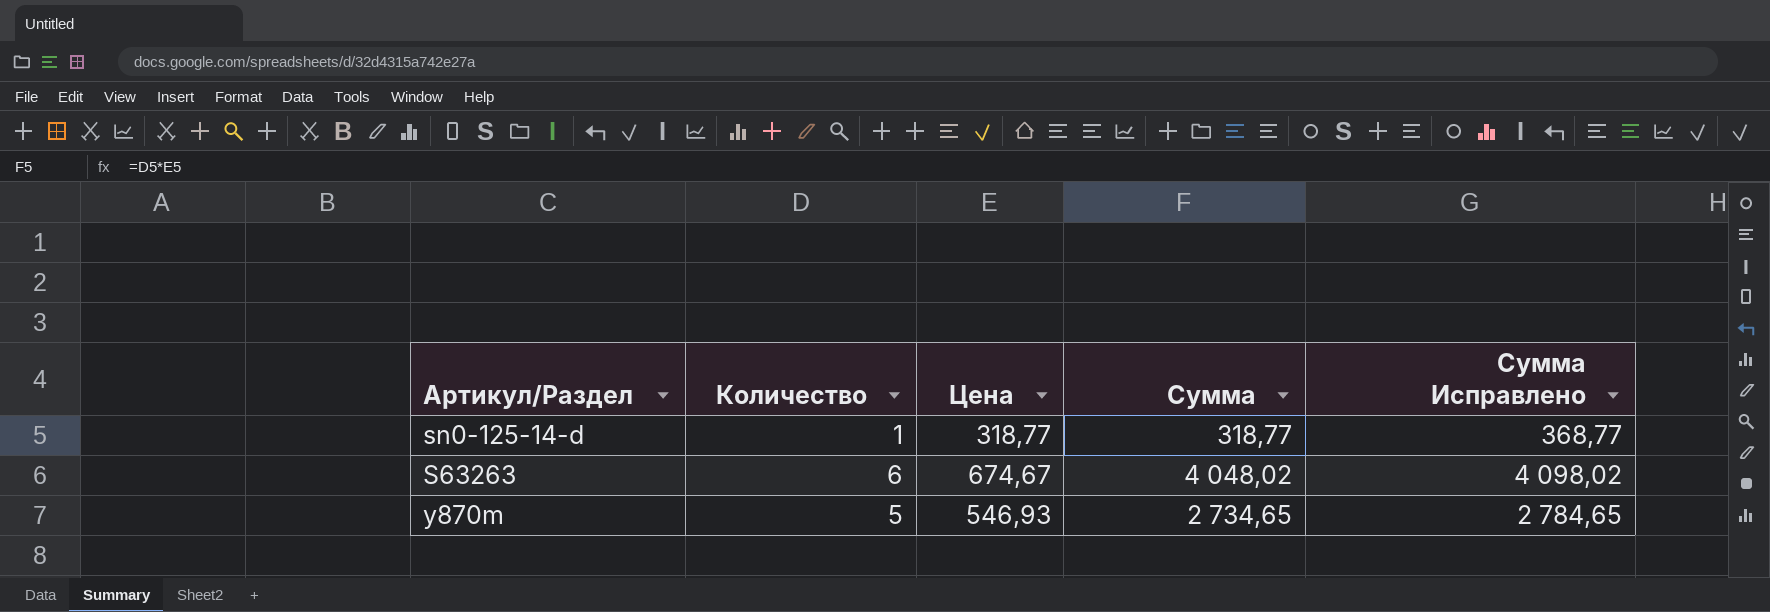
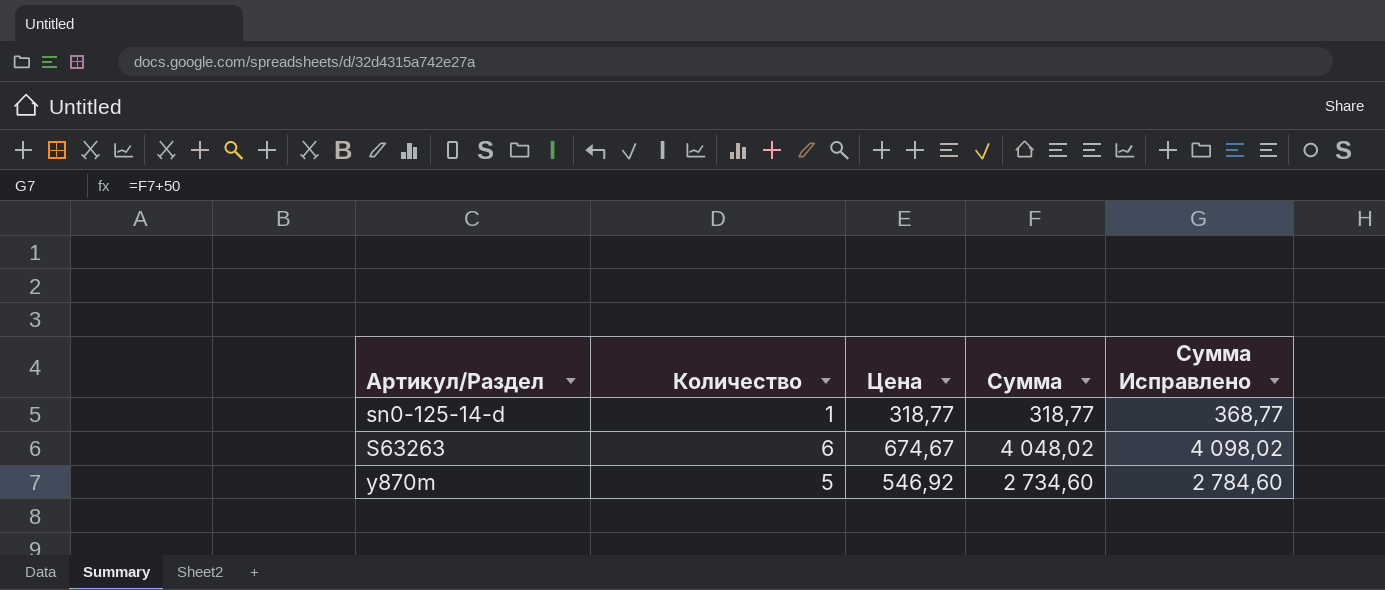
y870m | Цена: 546,93 -> 546,92
y870m | Сумма: 2 734,65 -> 2 734,60
y870m | Сумма Исправлено: 2 784,65 -> 2 784,60

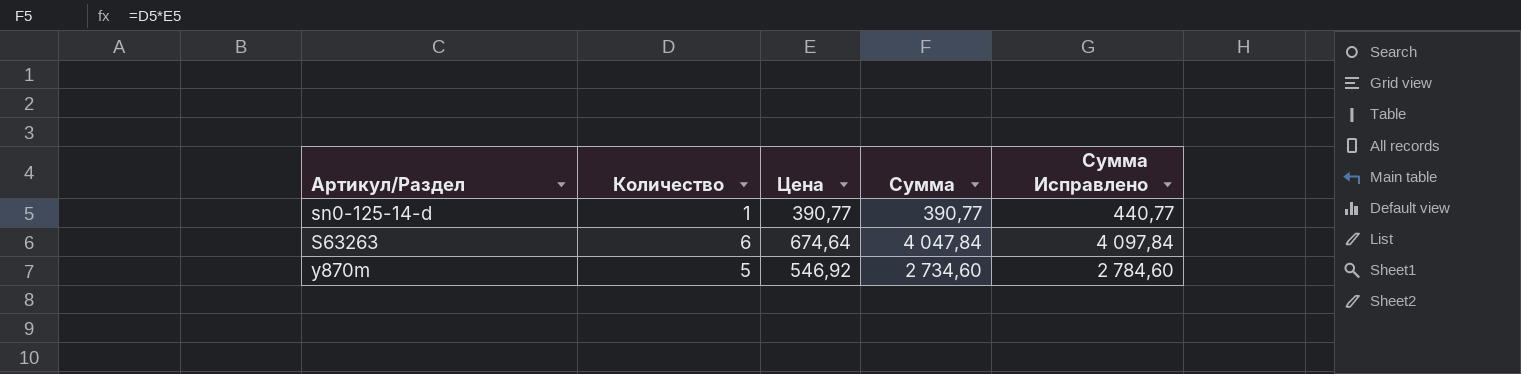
sn0-125-14-d | Цена: 318,77 -> 390,77
sn0-125-14-d | Сумма: 318,77 -> 390,77
sn0-125-14-d | Сумма Исправлено: 368,77 -> 440,77
S63263 | Цена: 674,67 -> 674,64
S63263 | Сумма: 4 048,02 -> 4 047,84
S63263 | Сумма Исправлено: 4 098,02 -> 4 097,84

